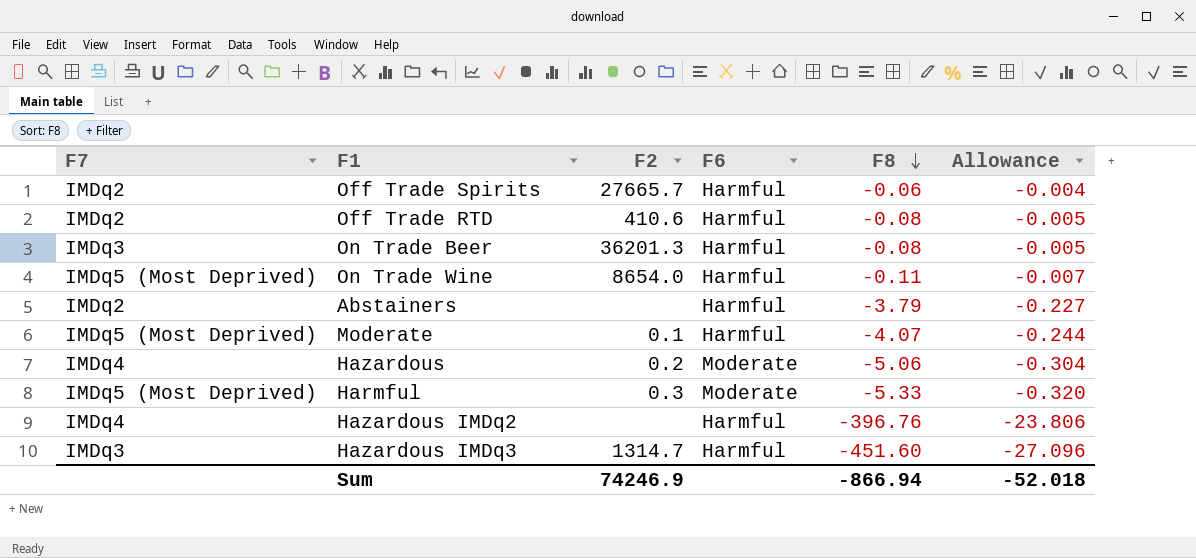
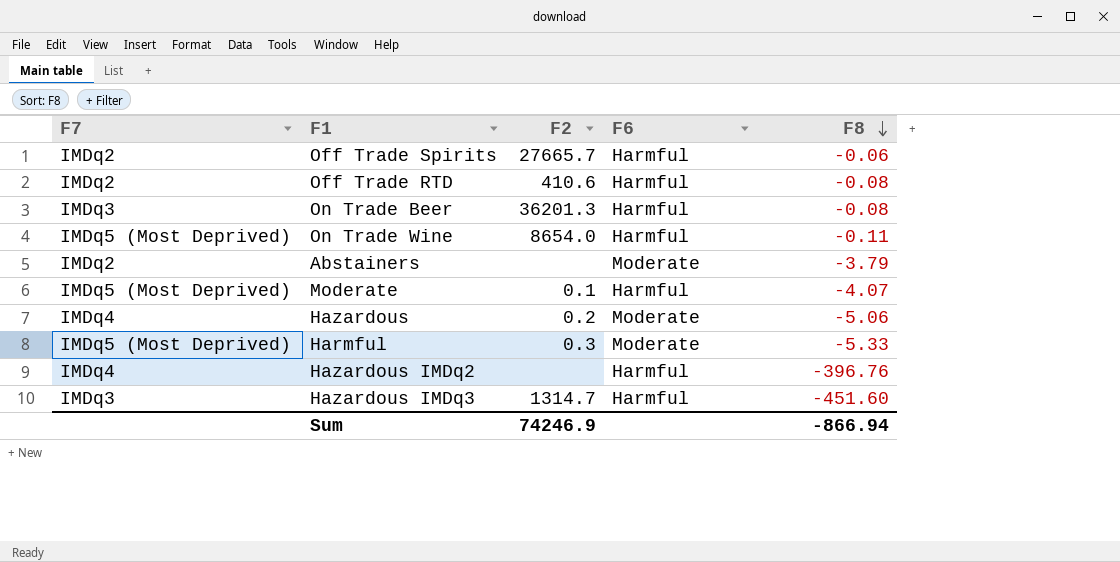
column Allowance | formula: [F8] * 0.06 -> none
Abstainers | F6: Harmful -> Moderate

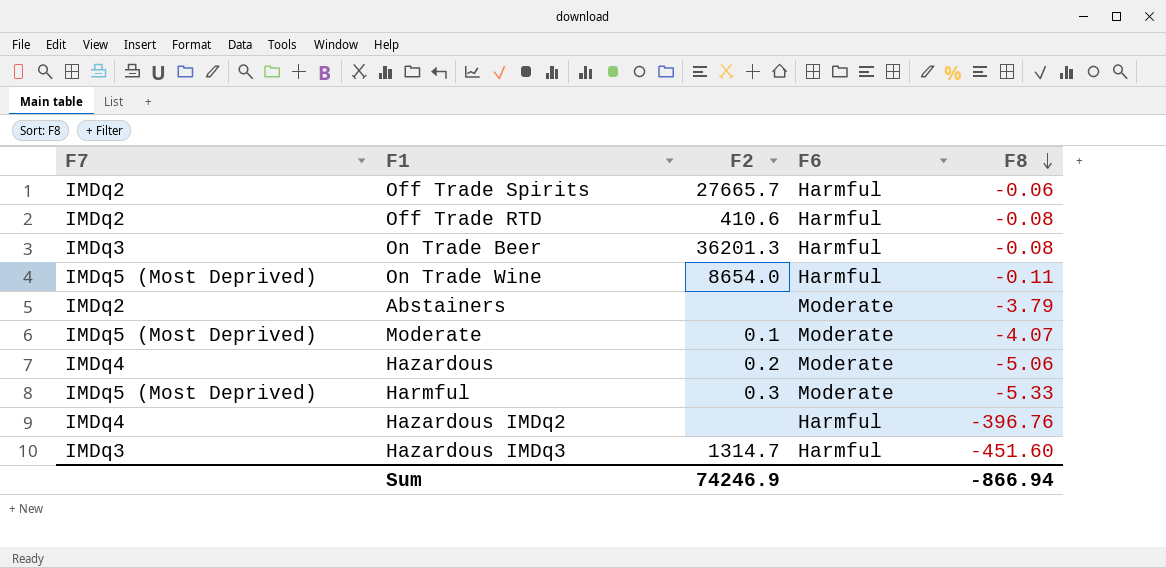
Moderate | F6: Harmful -> Moderate

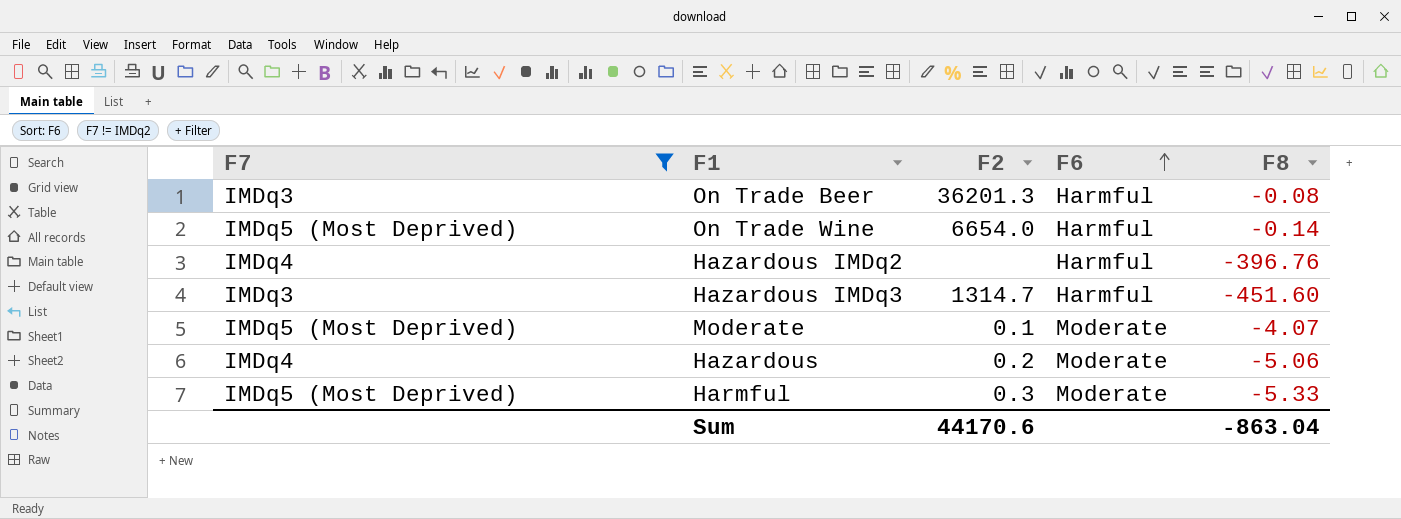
filter: none -> F7 != IMDq2
row order: F8 descending -> F6 ascending
On Trade Wine | F2: 8654.0 -> 6654.0
On Trade Wine | F8: -0.11 -> -0.14
Sum | F2: 74246.9 -> 44170.6
Sum | F8: -866.94 -> -863.04

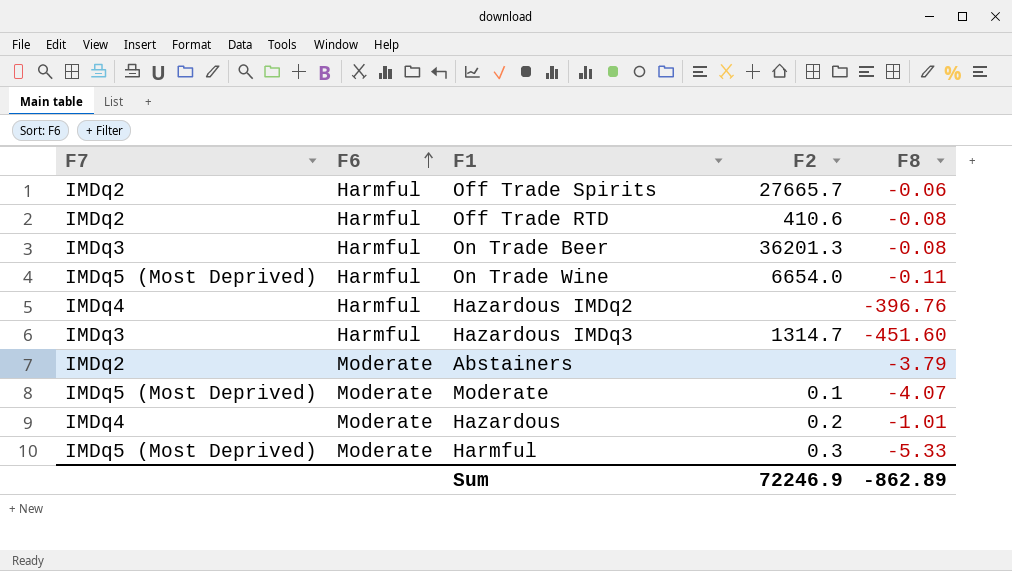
filter: F7 != IMDq2 -> none
column F6 | position: 4 -> 2
On Trade Wine | F8: -0.14 -> -0.11
Hazardous | F8: -5.06 -> -1.01
Sum | F2: 44170.6 -> 72246.9
Sum | F8: -863.04 -> -862.89

